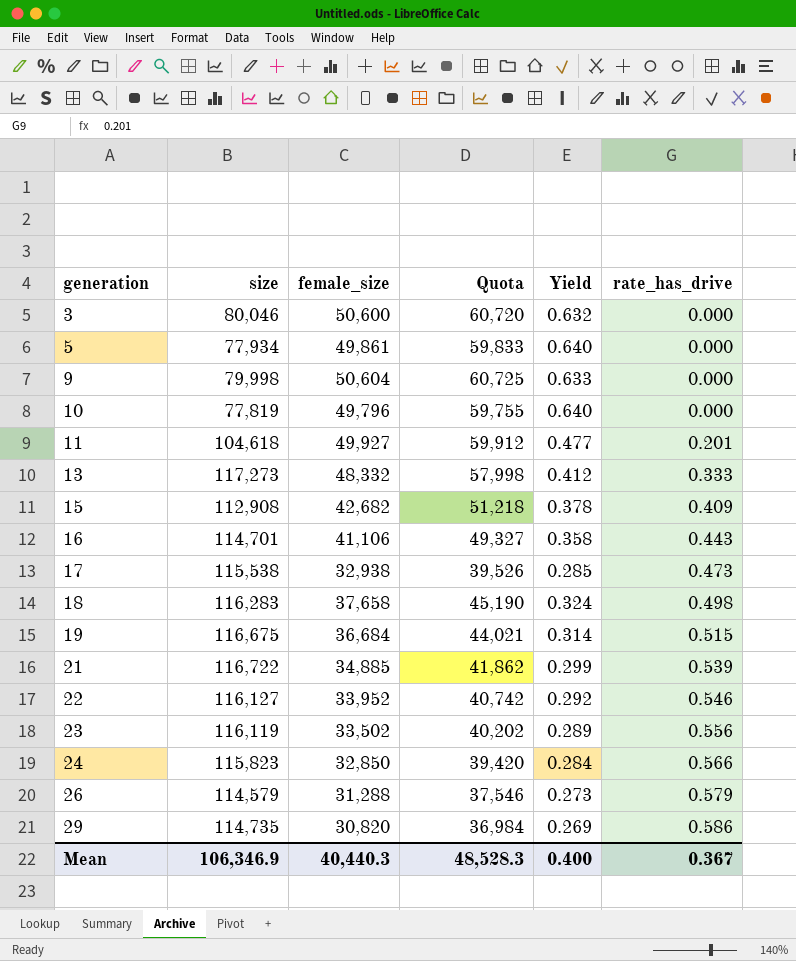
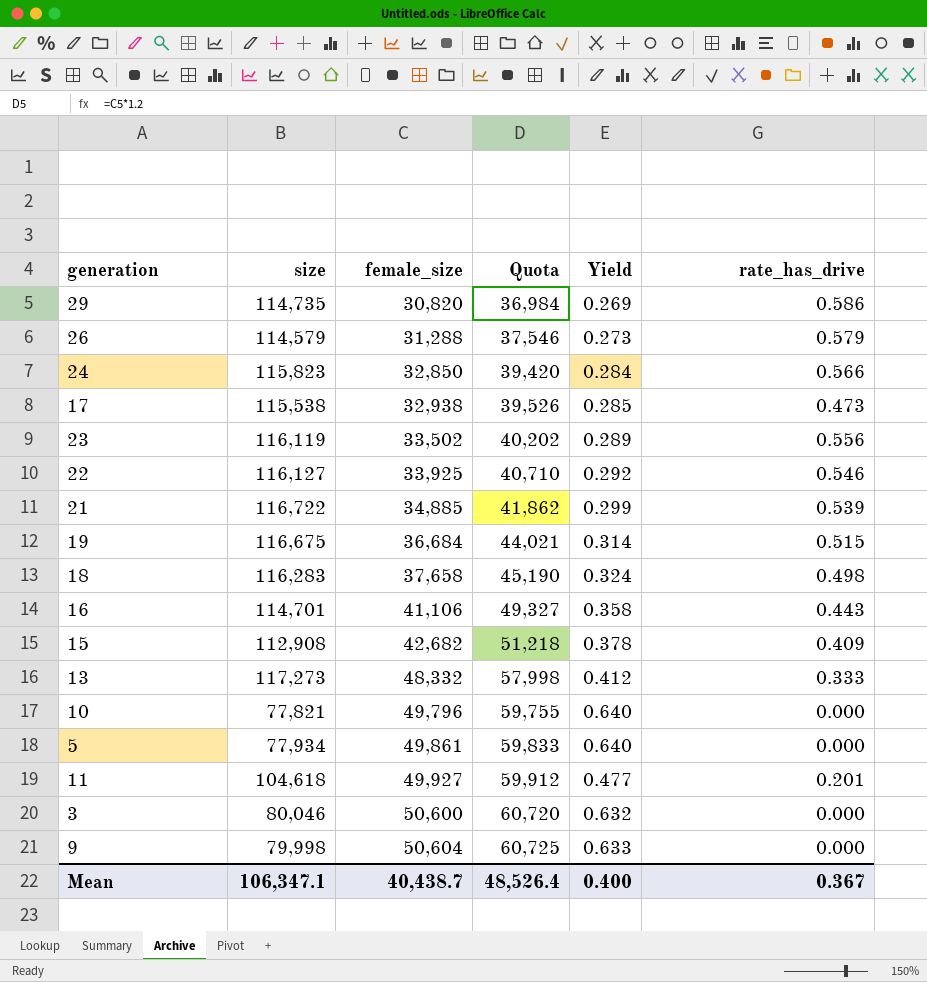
row order: generation ascending -> female_size ascending
22 | female_size: 33,952 -> 33,925
22 | Quota: 40,742 -> 40,710
10 | size: 77,819 -> 77,821
Mean | size: 106,346.9 -> 106,347.1
Mean | female_size: 40,440.3 -> 40,438.7
Mean | Quota: 48,528.3 -> 48,526.4

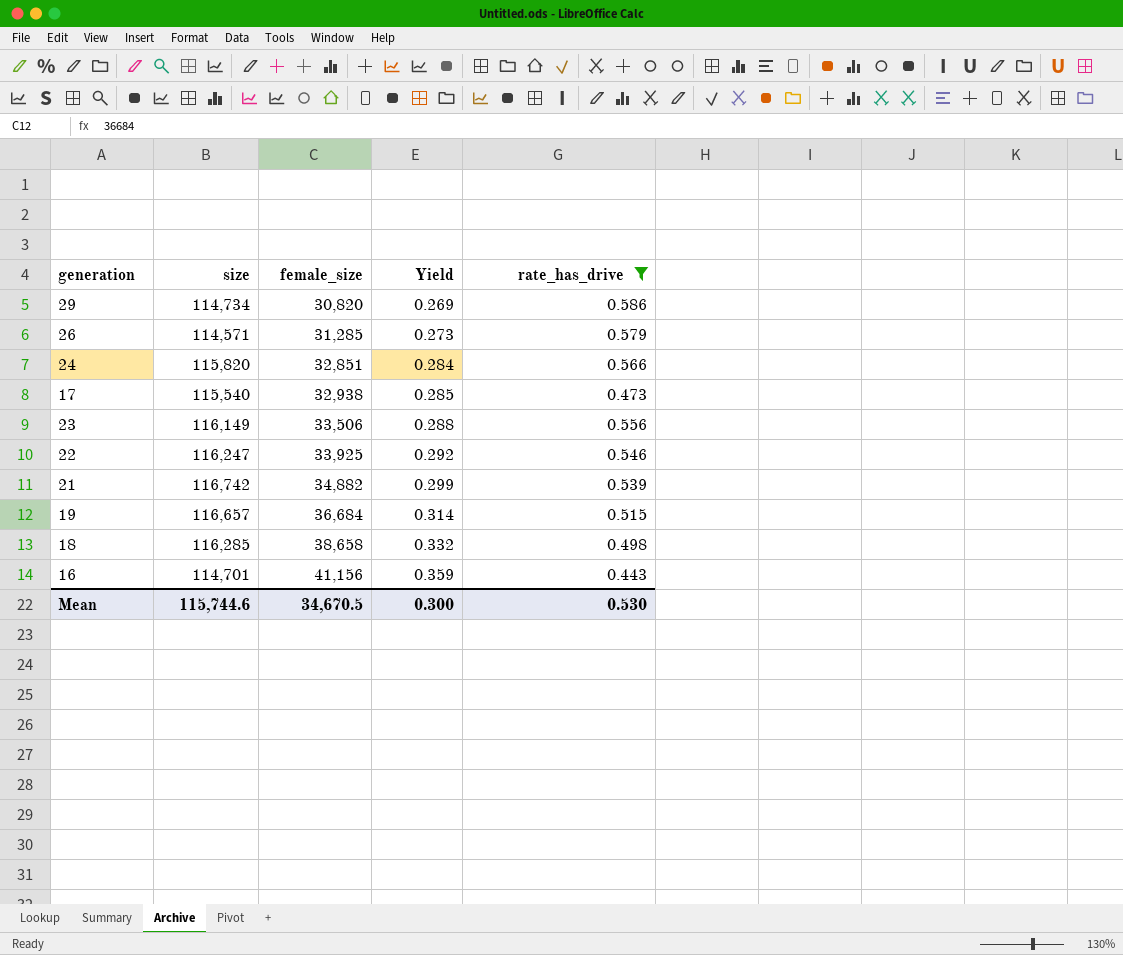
filter: none -> rate_has_drive >= 0.443
column Quota | formula: [female_size] * 1.2 -> none
29 | size: 114,735 -> 114,734
26 | size: 114,579 -> 114,571
26 | female_size: 31,288 -> 31,285
24 | size: 115,823 -> 115,820
24 | female_size: 32,850 -> 32,851
17 | size: 115,538 -> 115,540
23 | size: 116,119 -> 116,149
23 | female_size: 33,502 -> 33,506
23 | Yield: 0.289 -> 0.288
22 | size: 116,127 -> 116,247
21 | size: 116,722 -> 116,742
21 | female_size: 34,885 -> 34,882
19 | size: 116,675 -> 116,657
18 | size: 116,283 -> 116,285
18 | female_size: 37,658 -> 38,658
18 | Yield: 0.324 -> 0.332
16 | female_size: 41,106 -> 41,156
16 | Yield: 0.358 -> 0.359
Mean | size: 106,347.1 -> 115,744.6
Mean | female_size: 40,438.7 -> 34,670.5
Mean | Yield: 0.400 -> 0.300
Mean | rate_has_drive: 0.367 -> 0.530

